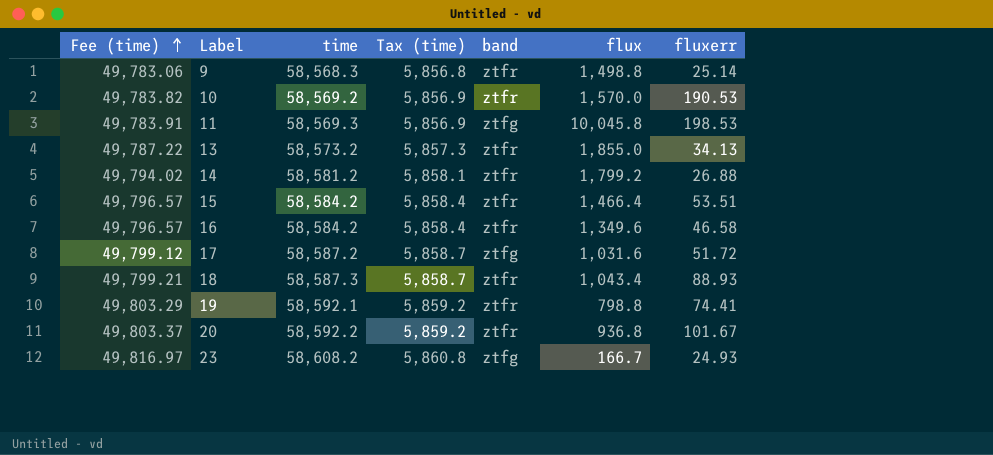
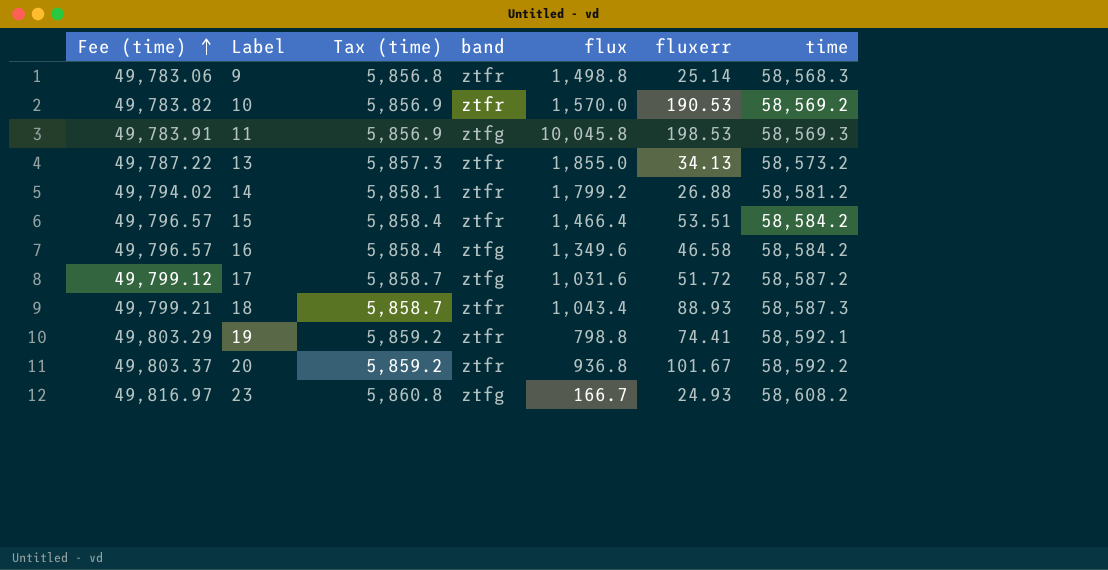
column time | position: 3 -> 7
16 | band: ztfr -> ztfg

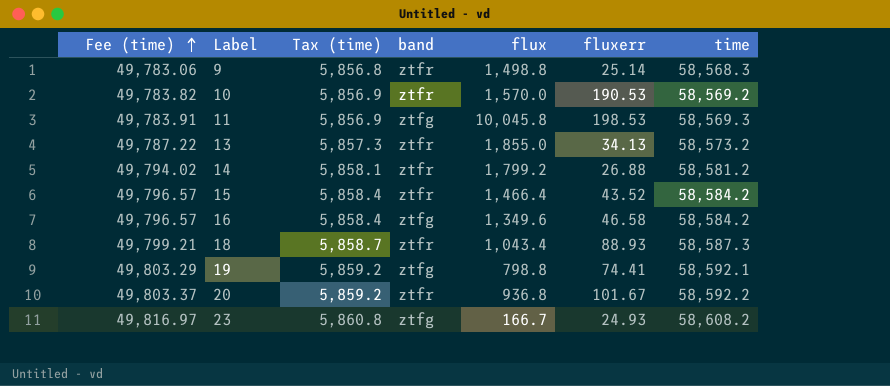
row 17: 49,799.12 | 5,858.7 | ztfg | 1,031.6 | 51.72 | 58,587.2 -> none
15 | fluxerr: 53.51 -> 43.52
19 | band: ztfr -> ztfg

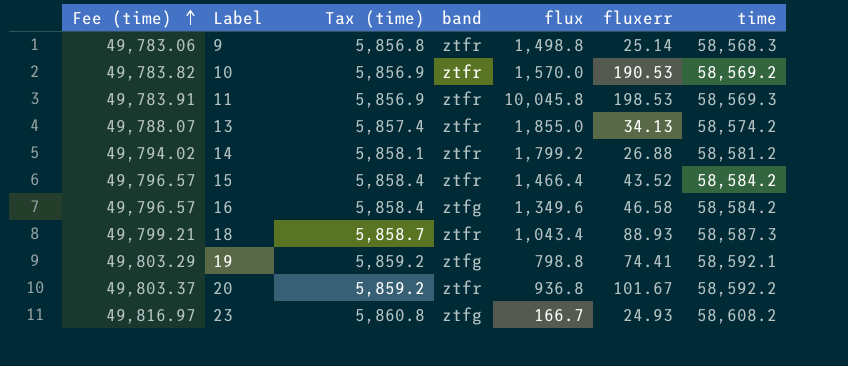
11 | band: ztfg -> ztfr
13 | Fee (time): 49,787.22 -> 49,788.07
13 | Tax (time): 5,857.3 -> 5,857.4
13 | time: 58,573.2 -> 58,574.2

